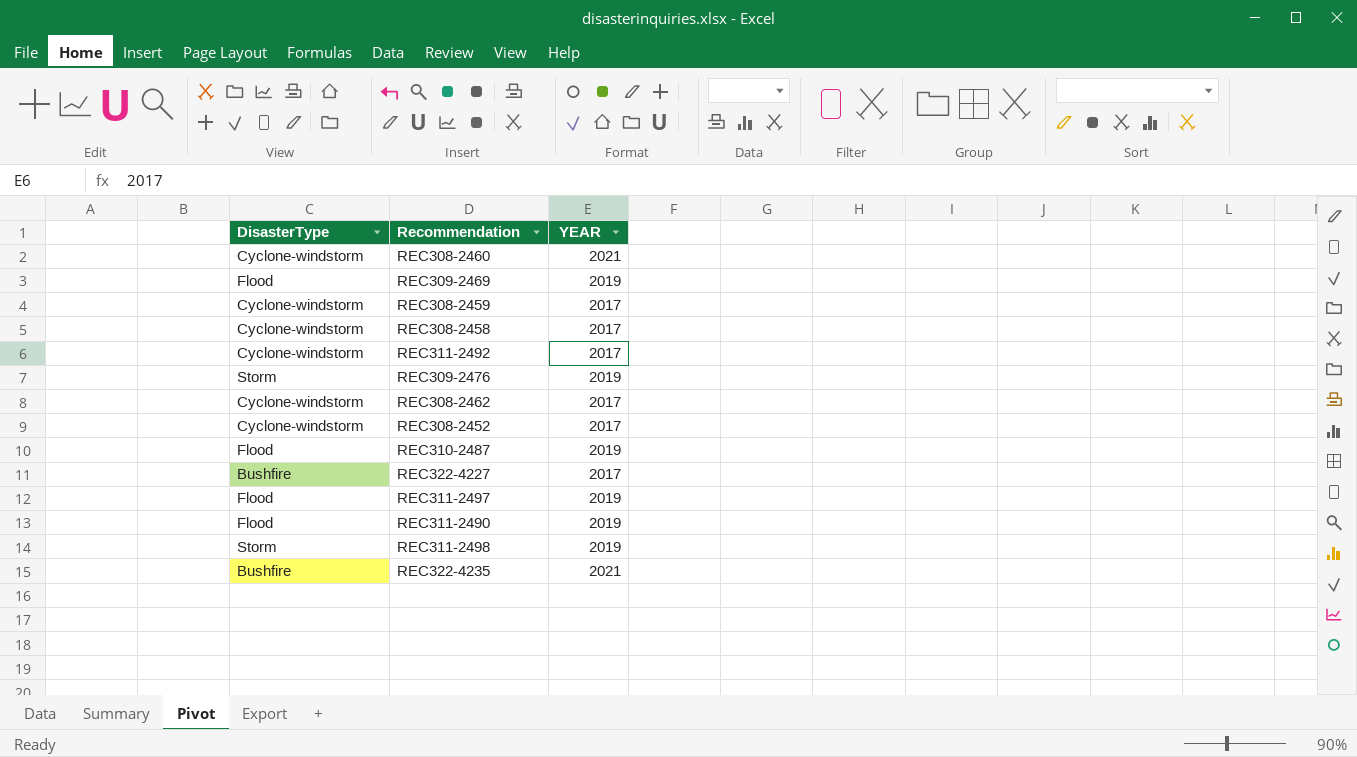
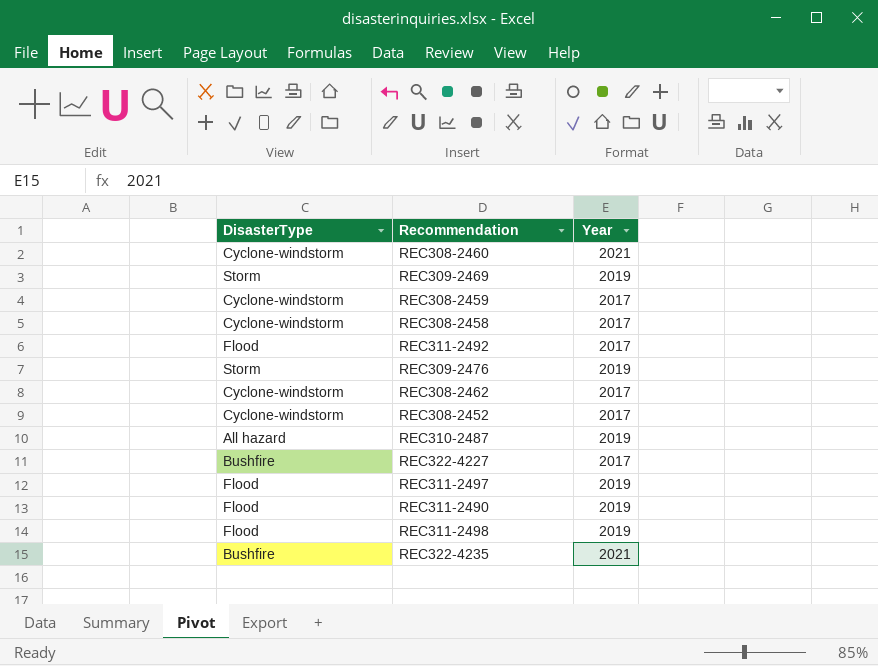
column name: YEAR -> Year
REC309-2469 | DisasterType: Flood -> Storm
REC311-2492 | DisasterType: Cyclone-windstorm -> Flood
REC310-2487 | DisasterType: Flood -> All hazard
REC311-2498 | DisasterType: Storm -> Flood

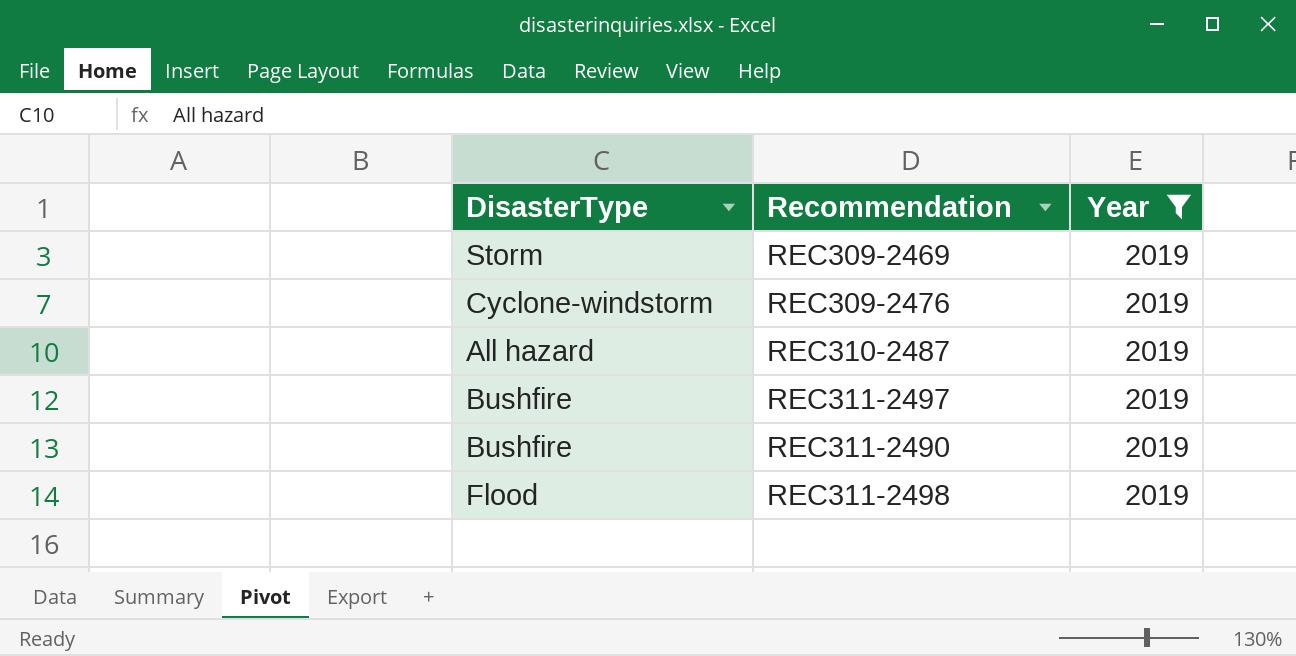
filter: none -> Year = 2019
REC309-2476 | DisasterType: Storm -> Cyclone-windstorm
REC311-2497 | DisasterType: Flood -> Bushfire
REC311-2490 | DisasterType: Flood -> Bushfire

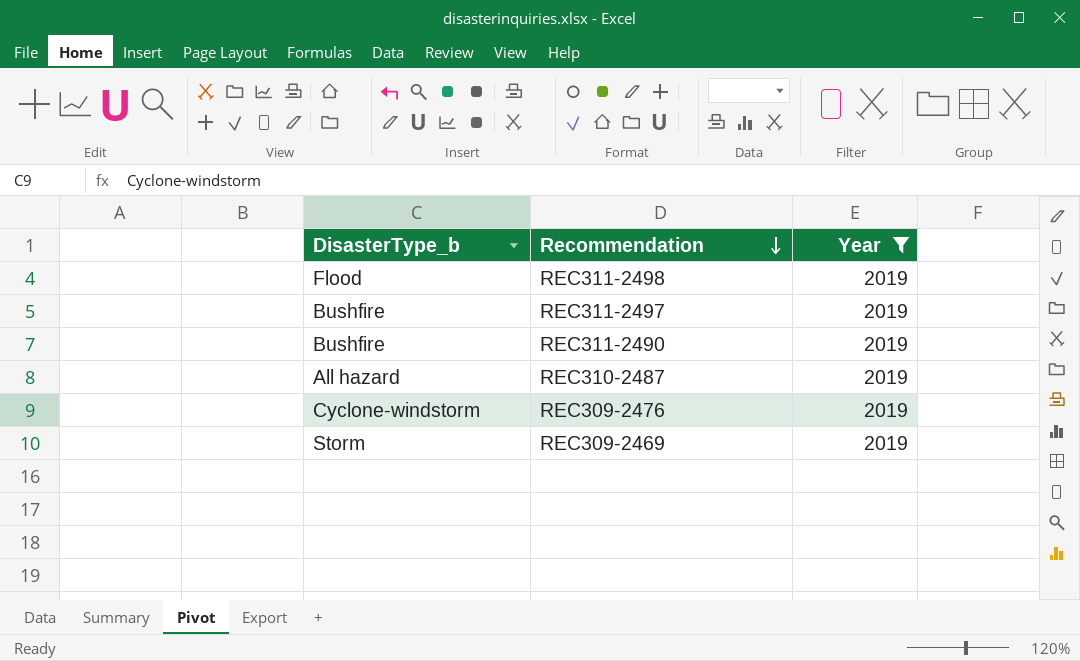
row order: none -> Recommendation descending
column name: DisasterType -> DisasterType_b

